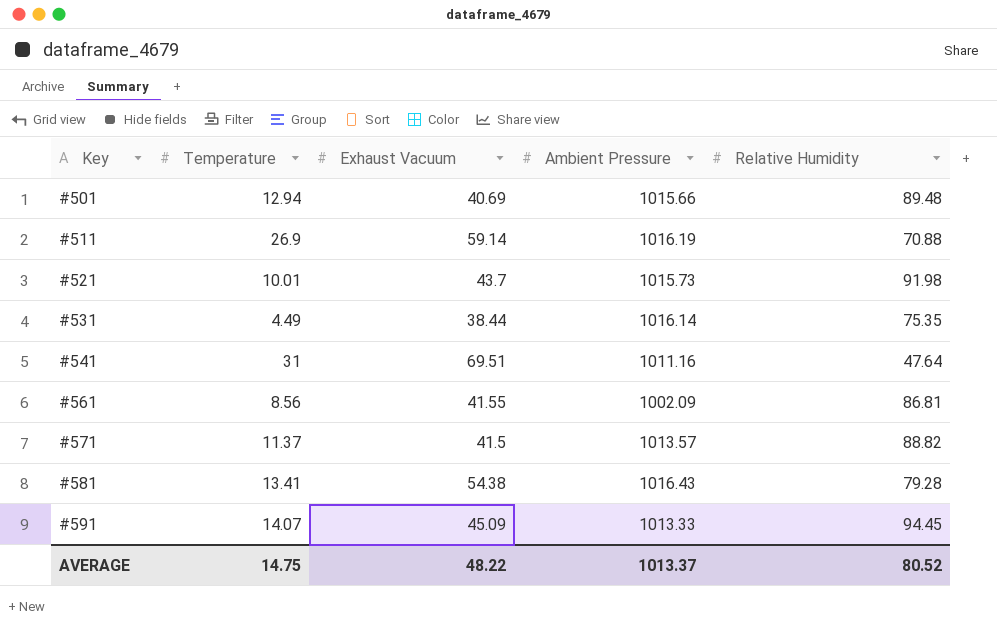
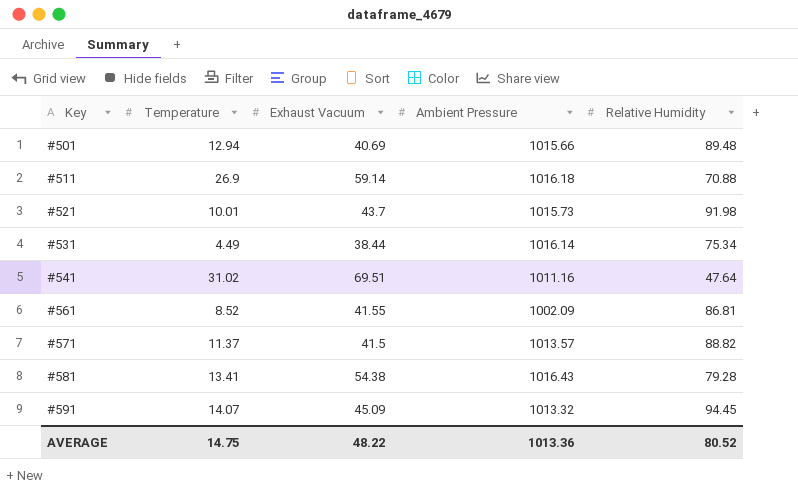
#511 | Ambient Pressure: 1016.19 -> 1016.18
#531 | Relative Humidity: 75.35 -> 75.34
#541 | Temperature: 31 -> 31.02
#561 | Temperature: 8.56 -> 8.52
#591 | Ambient Pressure: 1013.33 -> 1013.32
AVERAGE | Ambient Pressure: 1013.37 -> 1013.36

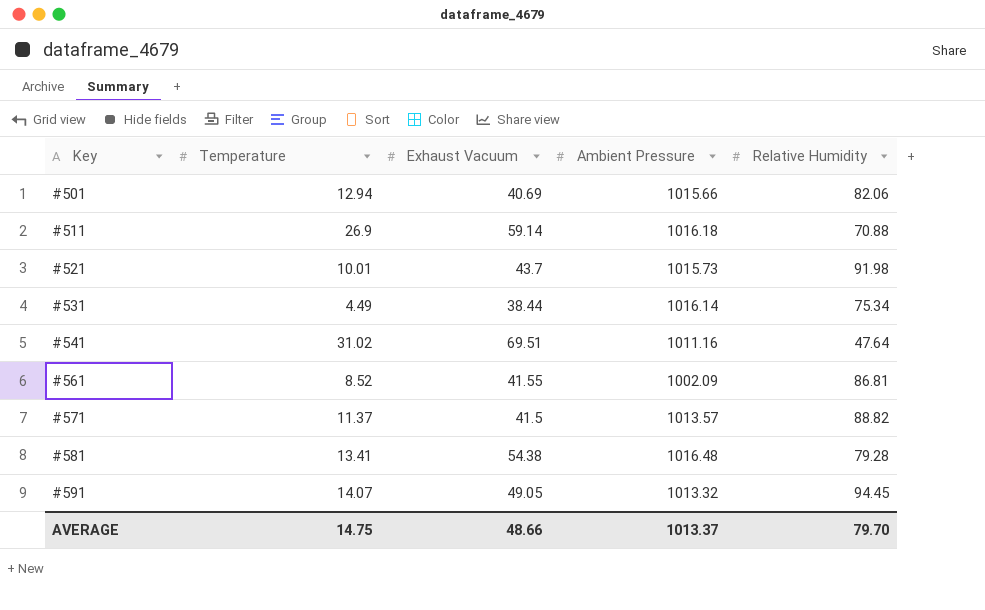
#501 | Relative Humidity: 89.48 -> 82.06
#581 | Ambient Pressure: 1016.43 -> 1016.48
#591 | Exhaust Vacuum: 45.09 -> 49.05
AVERAGE | Exhaust Vacuum: 48.22 -> 48.66
AVERAGE | Ambient Pressure: 1013.36 -> 1013.37
AVERAGE | Relative Humidity: 80.52 -> 79.70

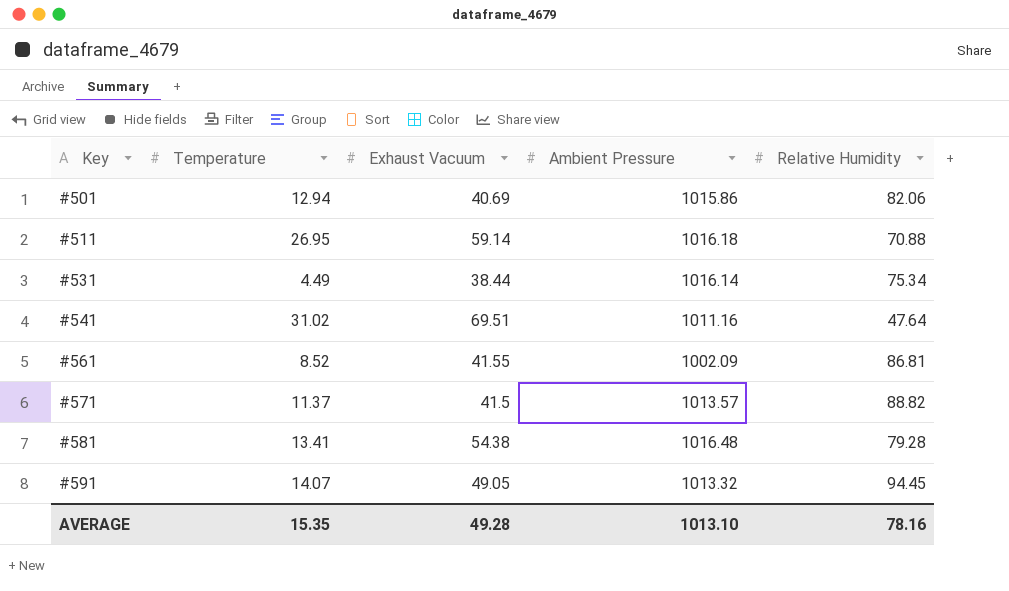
row #521: 10.01 | 43.7 | 1015.73 | 91.98 -> none
#501 | Ambient Pressure: 1015.66 -> 1015.86
#511 | Temperature: 26.9 -> 26.95
AVERAGE | Temperature: 14.75 -> 15.35
AVERAGE | Exhaust Vacuum: 48.66 -> 49.28
AVERAGE | Ambient Pressure: 1013.37 -> 1013.10
AVERAGE | Relative Humidity: 79.70 -> 78.16

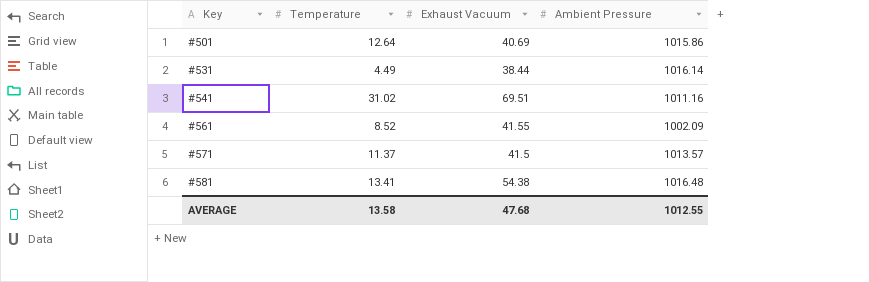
column Relative Humidity | position: 5 -> none
row #511: 26.95 | 59.14 | 1016.18 | 70.88 -> none
row #591: 14.07 | 49.05 | 1013.32 | 94.45 -> none
#501 | Temperature: 12.94 -> 12.64
AVERAGE | Temperature: 15.35 -> 13.58
AVERAGE | Exhaust Vacuum: 49.28 -> 47.68
AVERAGE | Ambient Pressure: 1013.10 -> 1012.55

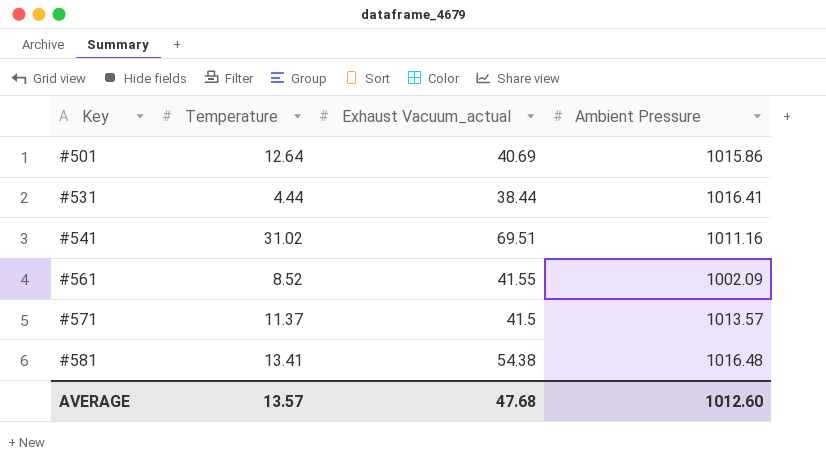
column name: Exhaust Vacuum -> Exhaust Vacuum_actual
#531 | Temperature: 4.49 -> 4.44
#531 | Ambient Pressure: 1016.14 -> 1016.41
AVERAGE | Temperature: 13.58 -> 13.57
AVERAGE | Ambient Pressure: 1012.55 -> 1012.60

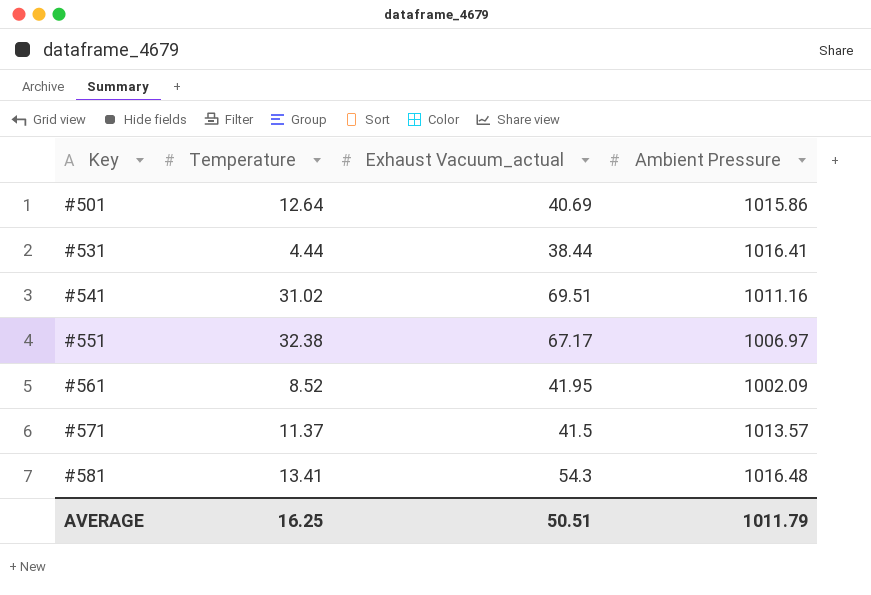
row #551: none -> 32.38 | 67.17 | 1006.97
#561 | Exhaust Vacuum_actual: 41.55 -> 41.95
#581 | Exhaust Vacuum_actual: 54.38 -> 54.3
AVERAGE | Temperature: 13.57 -> 16.25
AVERAGE | Exhaust Vacuum_actual: 47.68 -> 50.51
AVERAGE | Ambient Pressure: 1012.60 -> 1011.79

